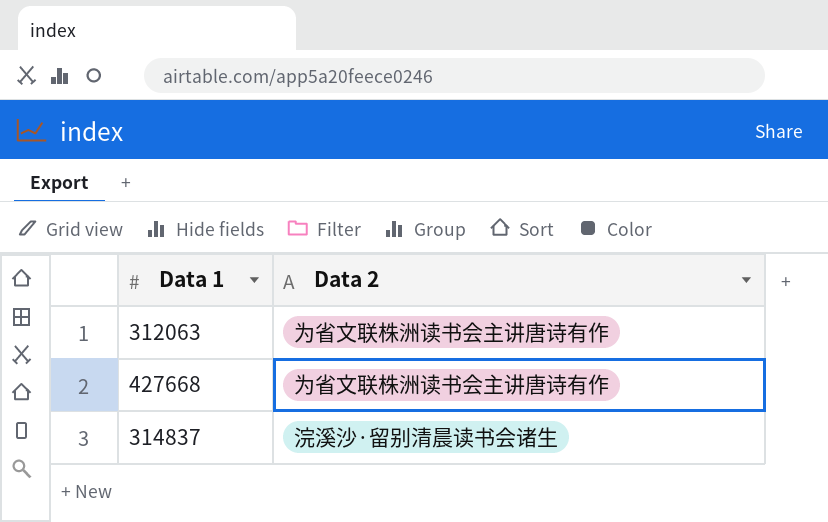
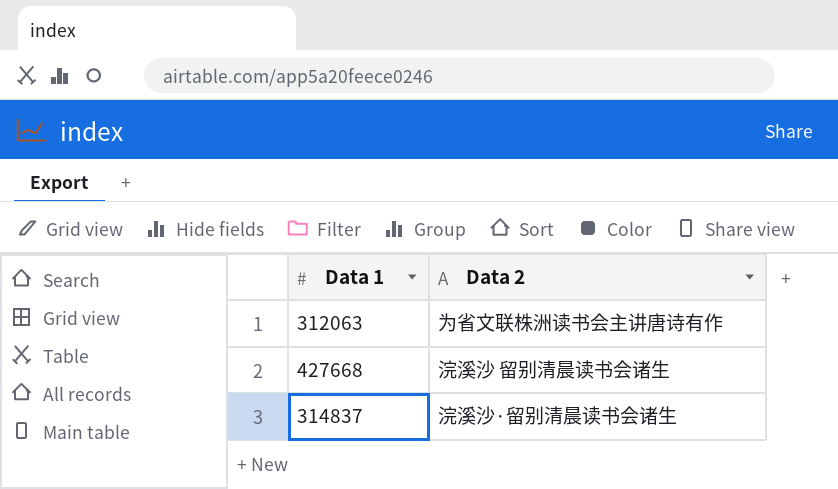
427668 | Data 2: 为省文联株洲读书会主讲唐诗有作 -> 浣溪沙 留别清晨读书会诸生

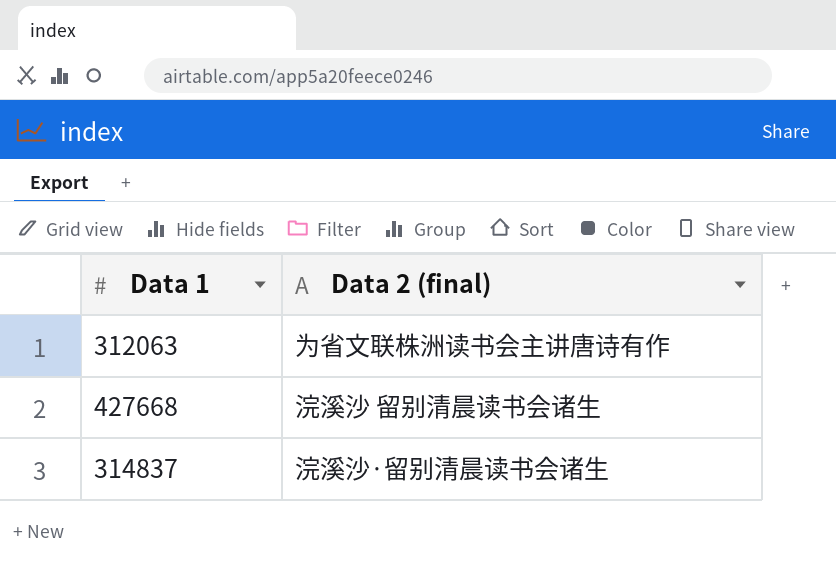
column name: Data 2 -> Data 2 (final)

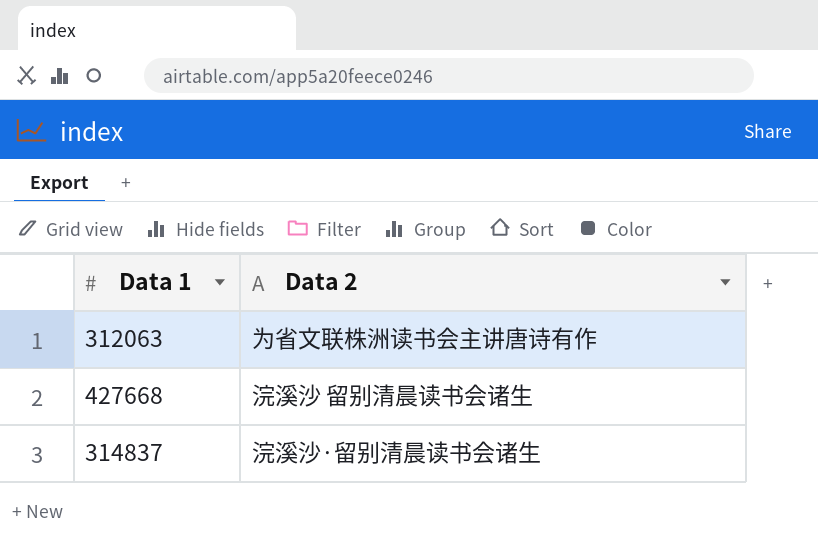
column name: Data 2 (final) -> Data 2

